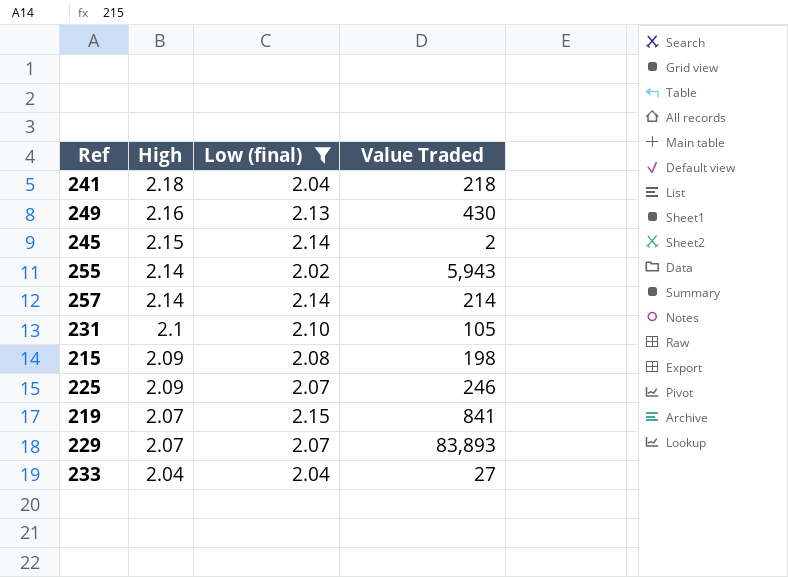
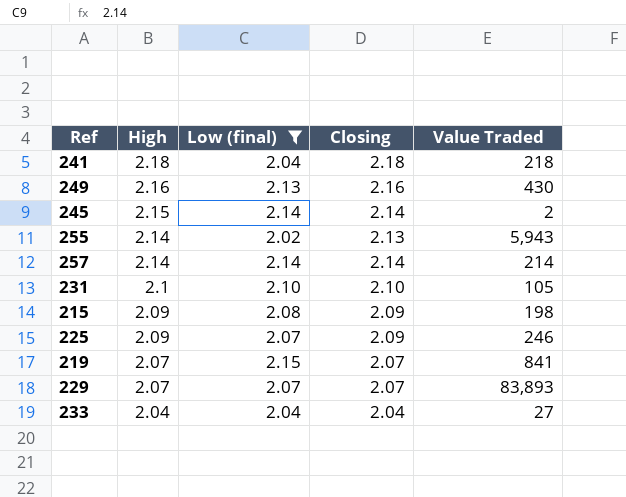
column Closing | position: none -> 4

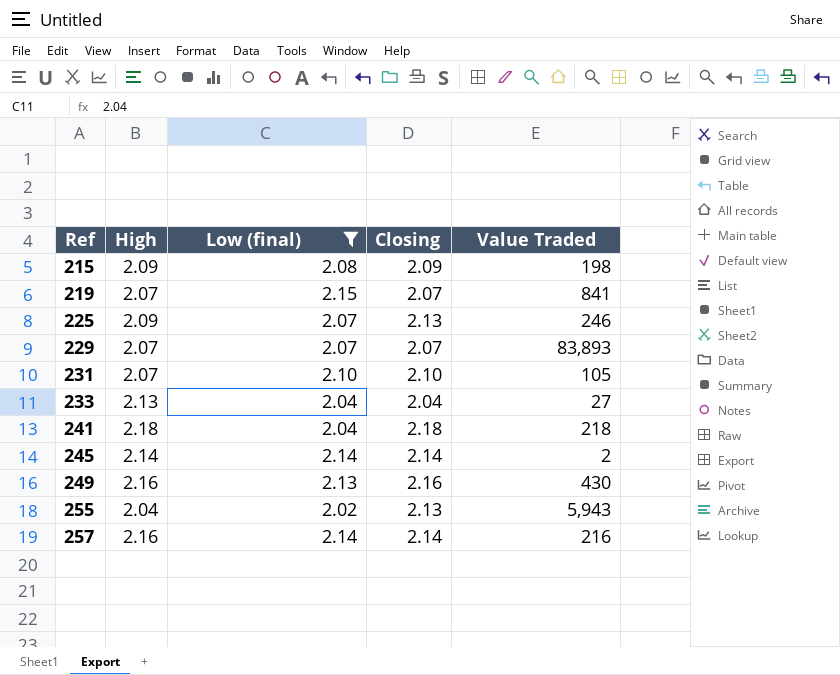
row order: High descending -> Ref ascending
225 | Closing: 2.09 -> 2.13
231 | High: 2.1 -> 2.07
233 | High: 2.04 -> 2.13
245 | High: 2.15 -> 2.14
255 | High: 2.14 -> 2.04
257 | High: 2.14 -> 2.16
257 | Value Traded: 214 -> 216

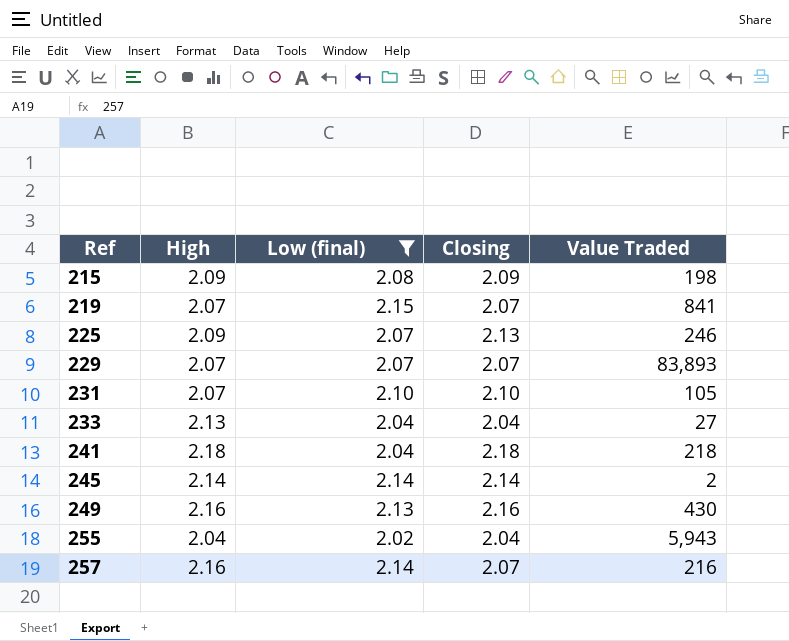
255 | Closing: 2.13 -> 2.04
257 | Closing: 2.14 -> 2.07

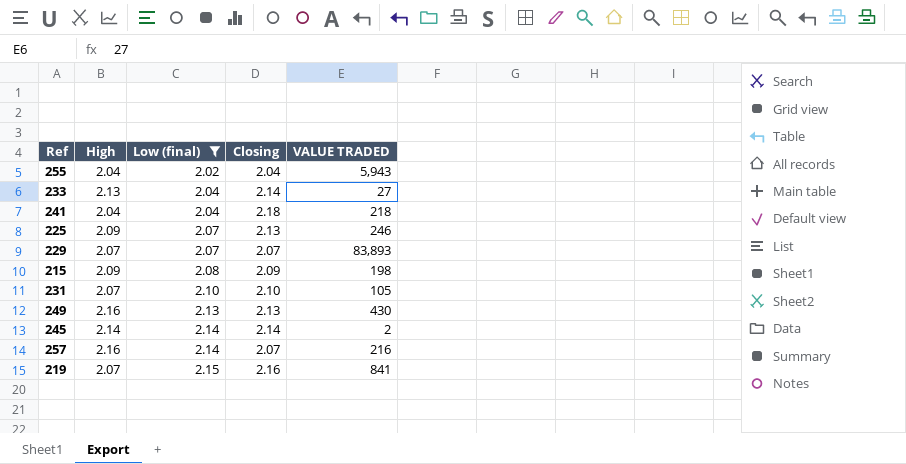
row order: Ref ascending -> Low (final) ascending
column name: Value Traded -> VALUE TRADED
233 | Closing: 2.04 -> 2.14
241 | High: 2.18 -> 2.04
249 | Closing: 2.16 -> 2.13
219 | Closing: 2.07 -> 2.16

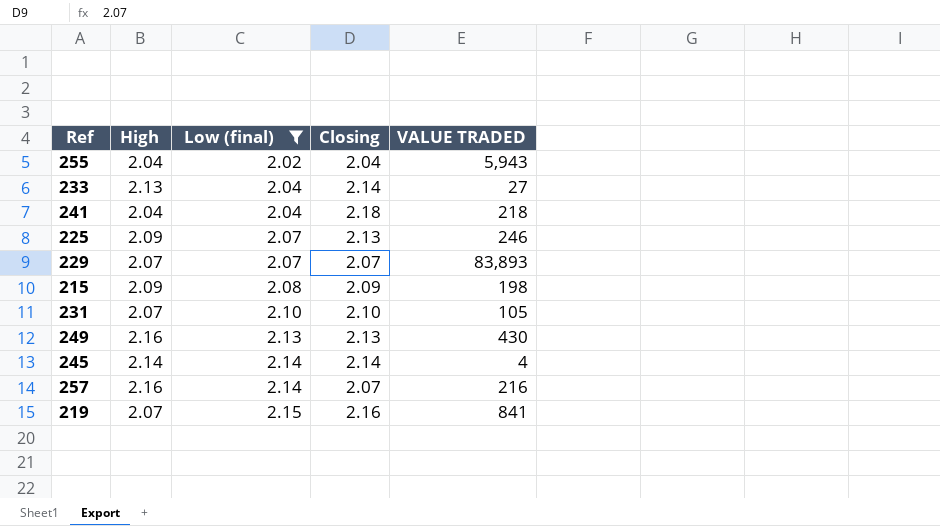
245 | VALUE TRADED: 2 -> 4

